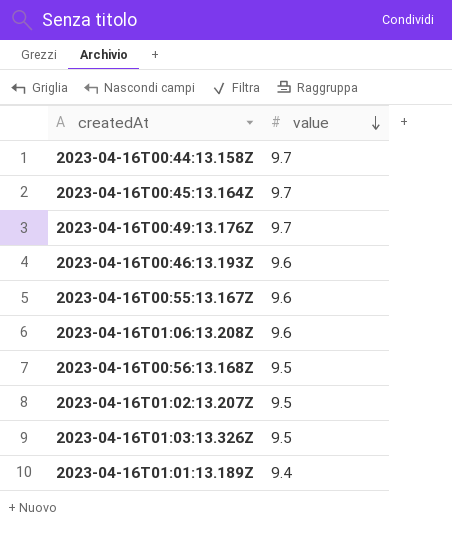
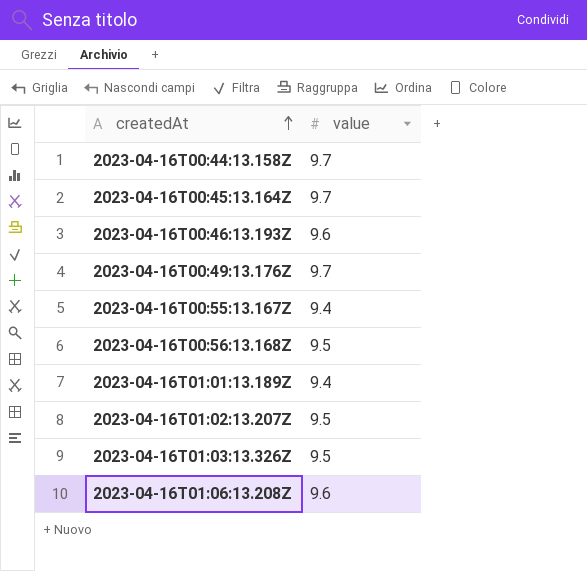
row order: value descending -> createdAt ascending
2023-04-16T00:55:13.167Z | value: 9.6 -> 9.4

